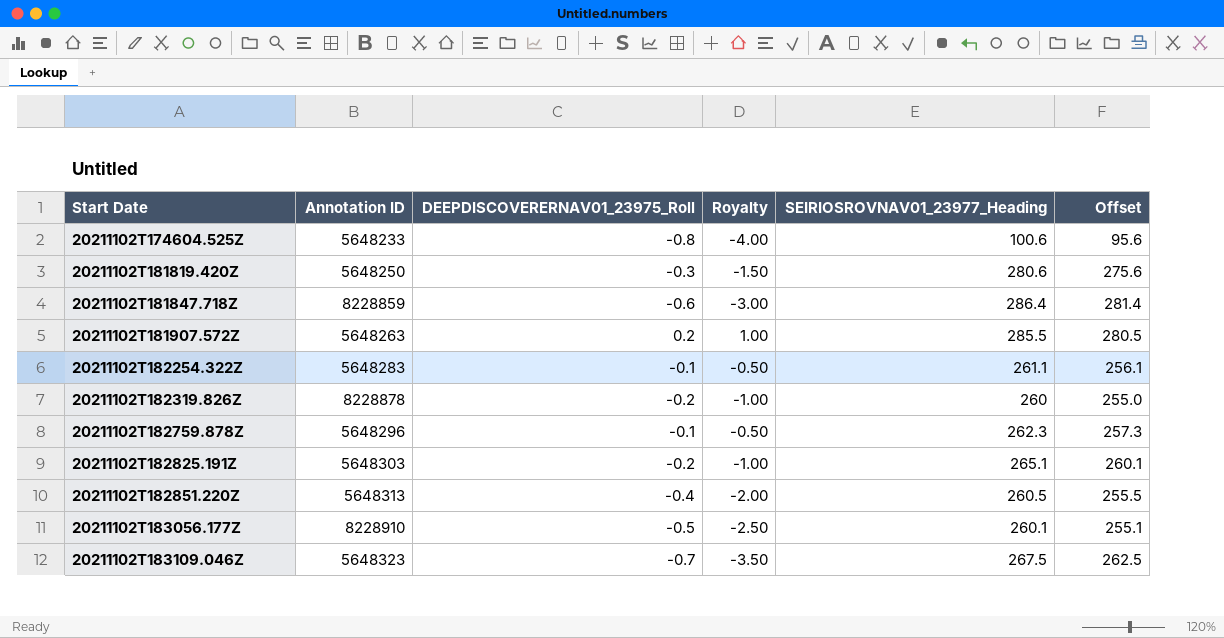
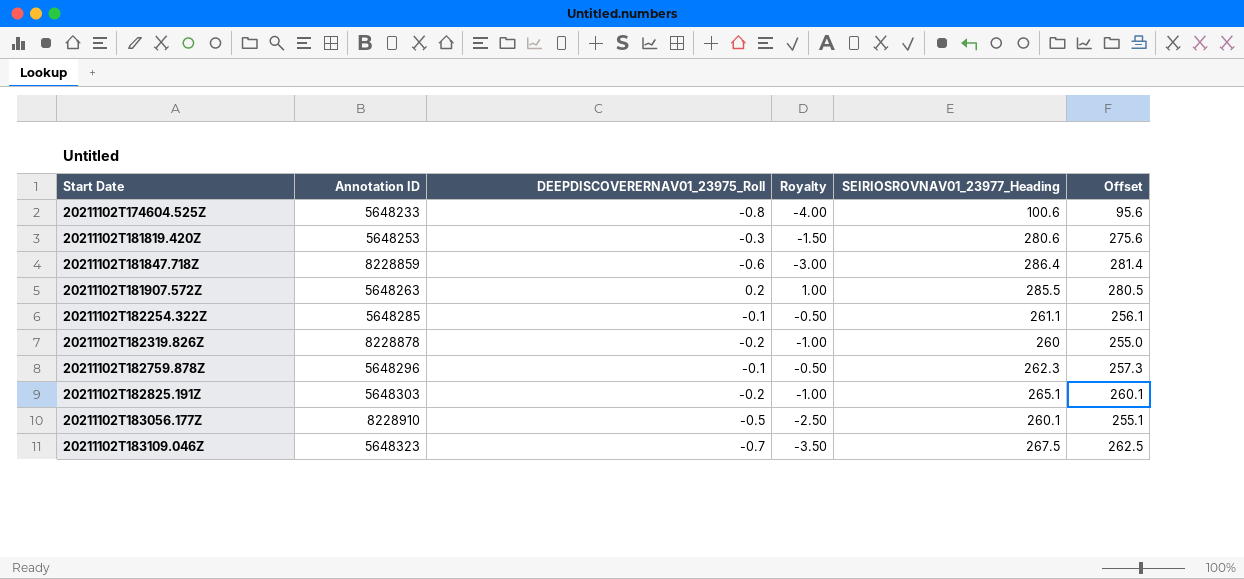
row 20211102T182851.220Z: 5648313 | -0.4 | -2.00 | 260.5 | 255.5 -> none
20211102T181819.420Z | Annotation ID: 5648250 -> 5648253
20211102T182254.322Z | Annotation ID: 5648283 -> 5648285

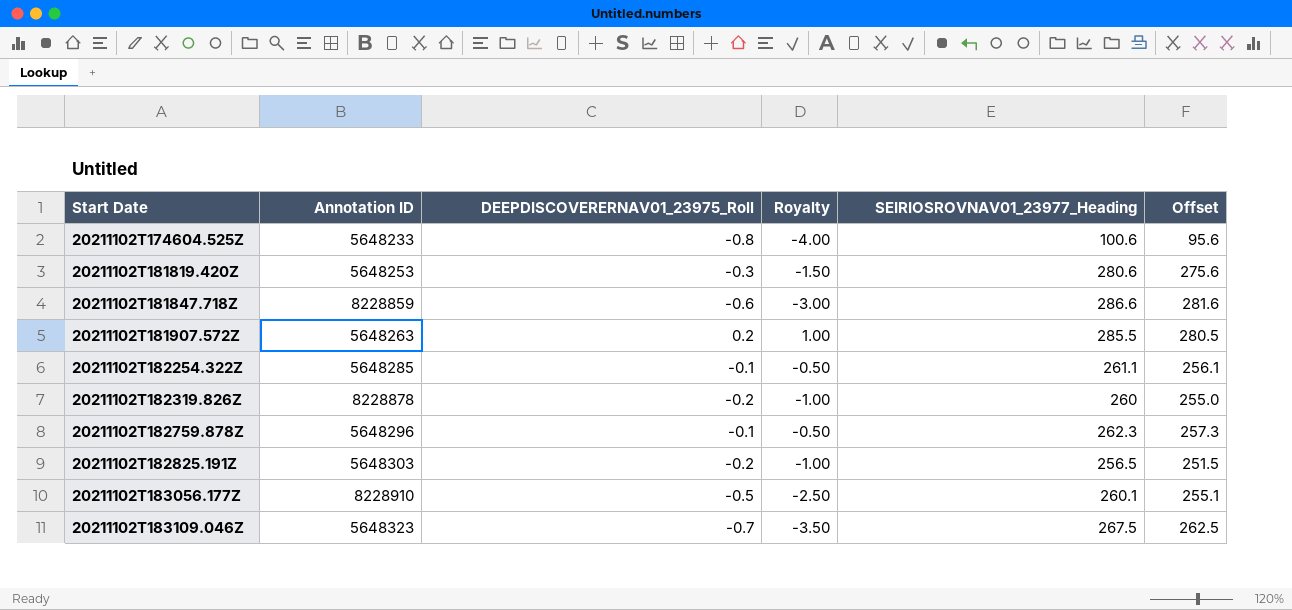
20211102T181847.718Z | SEIRIOSROVNAV01_23977_Heading: 286.4 -> 286.6
20211102T181847.718Z | Offset: 281.4 -> 281.6
20211102T182825.191Z | SEIRIOSROVNAV01_23977_Heading: 265.1 -> 256.5
20211102T182825.191Z | Offset: 260.1 -> 251.5

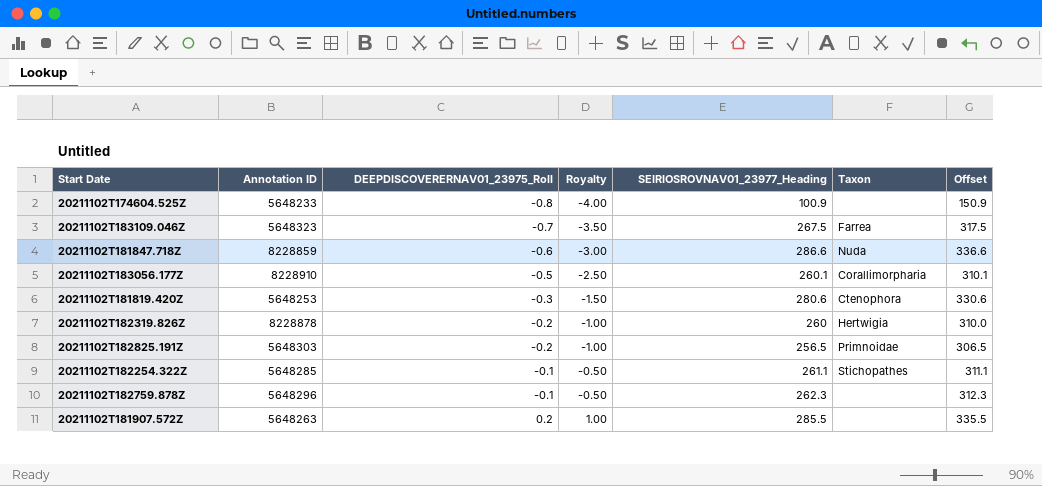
row order: Start Date ascending -> DEEPDISCOVERERNAV01_23975_Roll ascending
column Taxon | position: none -> 6
column Offset | formula: [SEIRIOSROVNAV01_23977_Heading] - 5 -> [SEIRIOSROVNAV01_23977_Heading] + 50
20211102T174604.525Z | SEIRIOSROVNAV01_23977_Heading: 100.6 -> 100.9

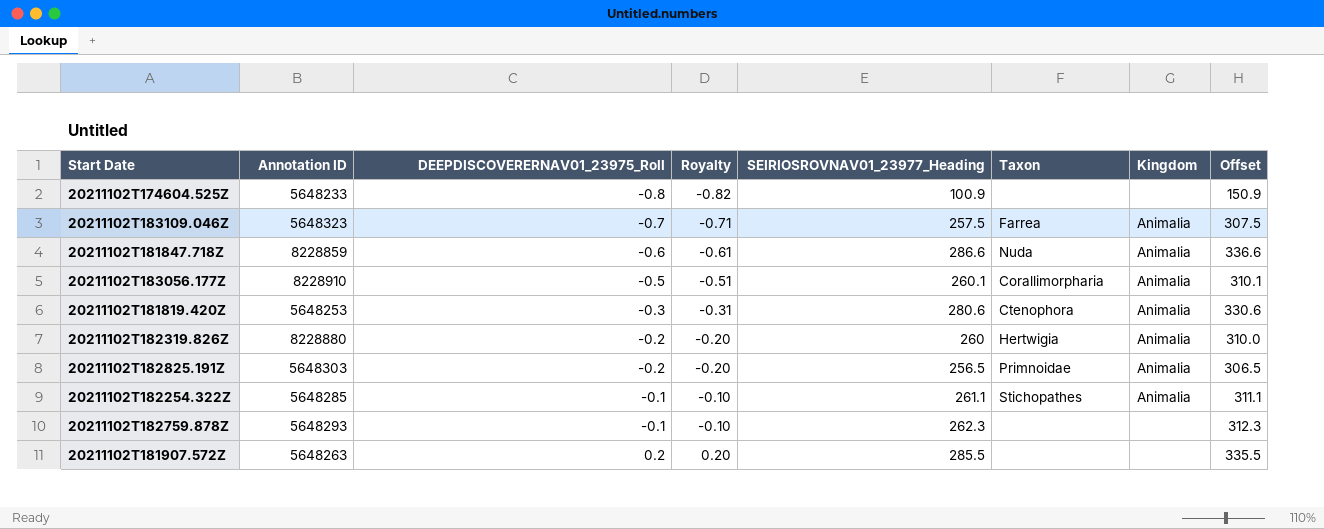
column Royalty | formula: [DEEPDISCOVERERNAV01_23975_Roll] * 5 -> [DEEPDISCOVERERNAV01_23975_Roll] * 1.02
column Kingdom | position: none -> 7
20211102T183109.046Z | SEIRIOSROVNAV01_23977_Heading: 267.5 -> 257.5
20211102T183109.046Z | Offset: 317.5 -> 307.5
20211102T182319.826Z | Annotation ID: 8228878 -> 8228880
20211102T182759.878Z | Annotation ID: 5648296 -> 5648293

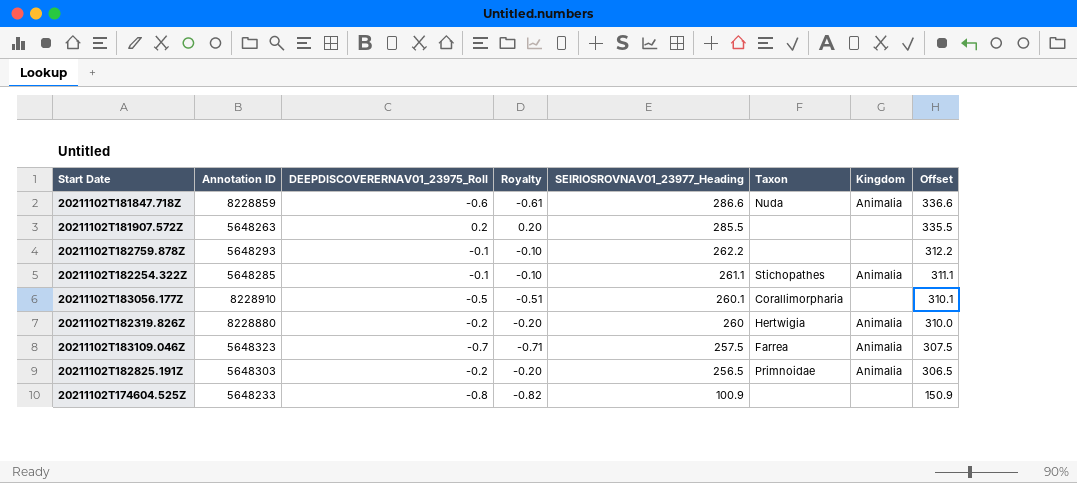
row order: DEEPDISCOVERERNAV01_23975_Roll ascending -> SEIRIOSROVNAV01_23977_Heading descending
row 20211102T181819.420Z: 5648253 | -0.3 | -0.31 | 280.6 | Ctenophora | Animalia | 330.6 -> none
20211102T182759.878Z | SEIRIOSROVNAV01_23977_Heading: 262.3 -> 262.2
20211102T182759.878Z | Offset: 312.3 -> 312.2
20211102T183056.177Z | Kingdom: Animalia -> none

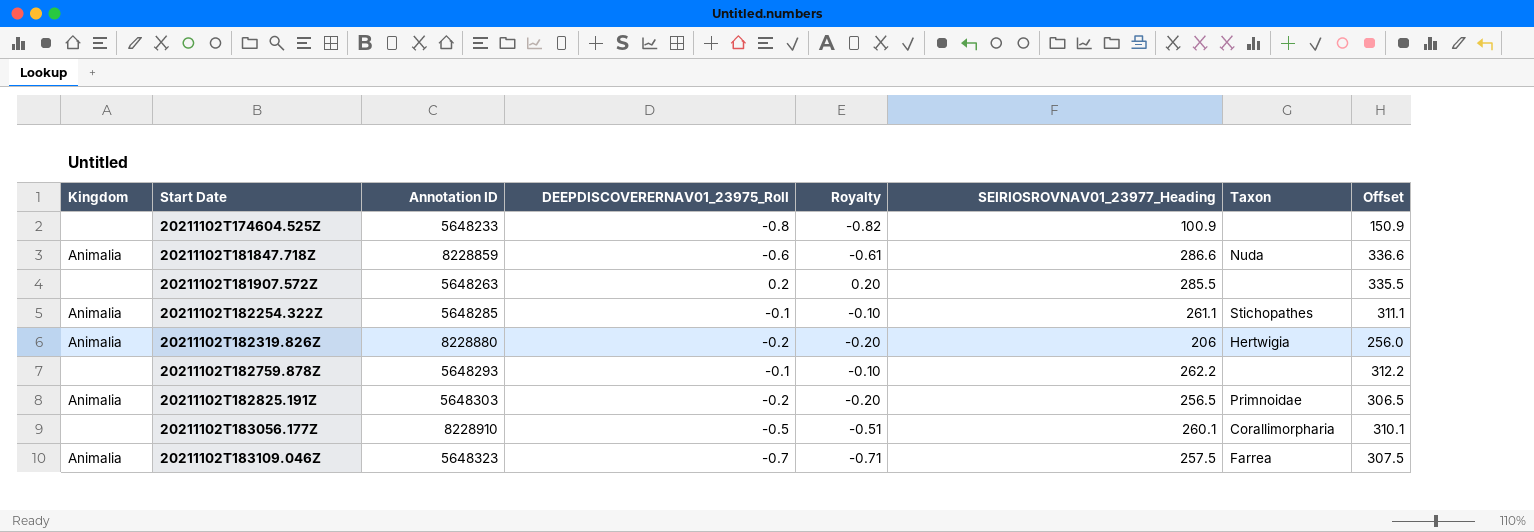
row order: SEIRIOSROVNAV01_23977_Heading descending -> Start Date ascending
column Kingdom | position: 7 -> 1
20211102T182319.826Z | SEIRIOSROVNAV01_23977_Heading: 260 -> 206
20211102T182319.826Z | Offset: 310.0 -> 256.0

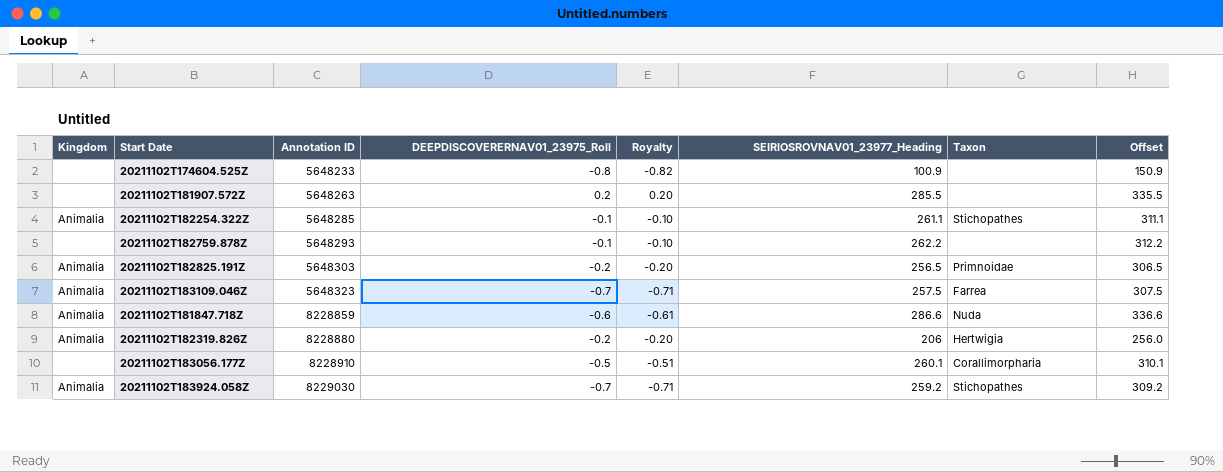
row order: Start Date ascending -> Annotation ID ascending
row 20211102T183924.058Z: none -> Animalia | 8229030 | -0.7 | -0.71 | 259.2 | Stichopathes | 309.2

